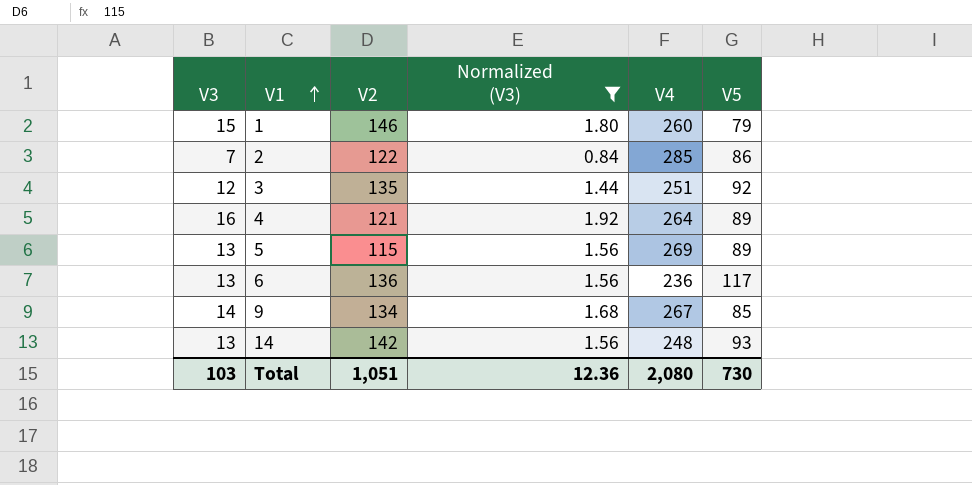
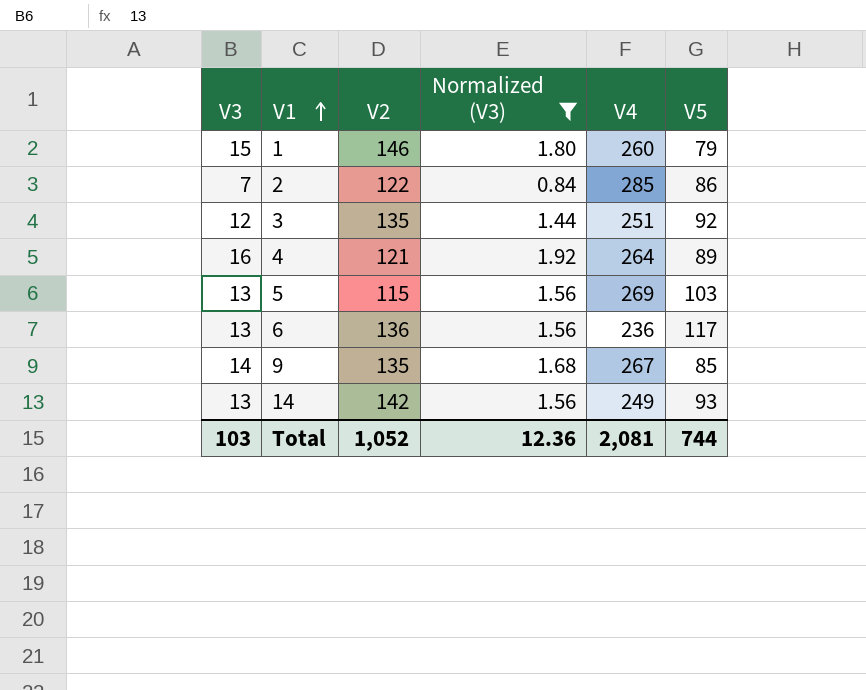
5 | V5: 89 -> 103
9 | V2: 134 -> 135
14 | V4: 248 -> 249
Total | V2: 1,051 -> 1,052
Total | V4: 2,080 -> 2,081
Total | V5: 730 -> 744

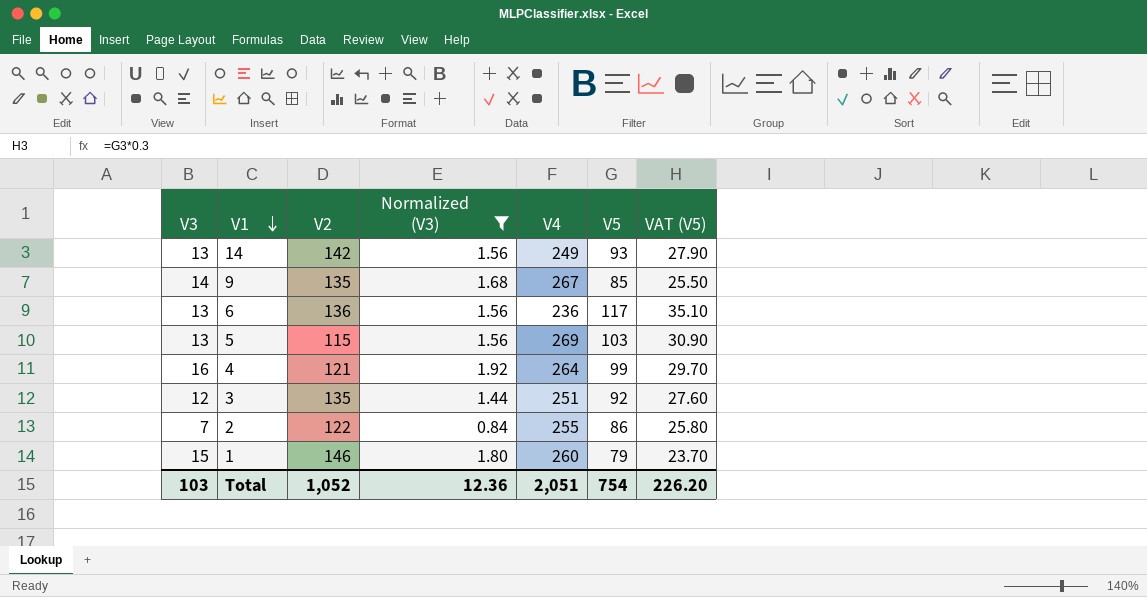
row order: V1 ascending -> V1 descending
column VAT (V5) | formula: none -> [V5] * 0.3
4 | V5: 89 -> 99
2 | V4: 285 -> 255
Total | V4: 2,081 -> 2,051
Total | V5: 744 -> 754

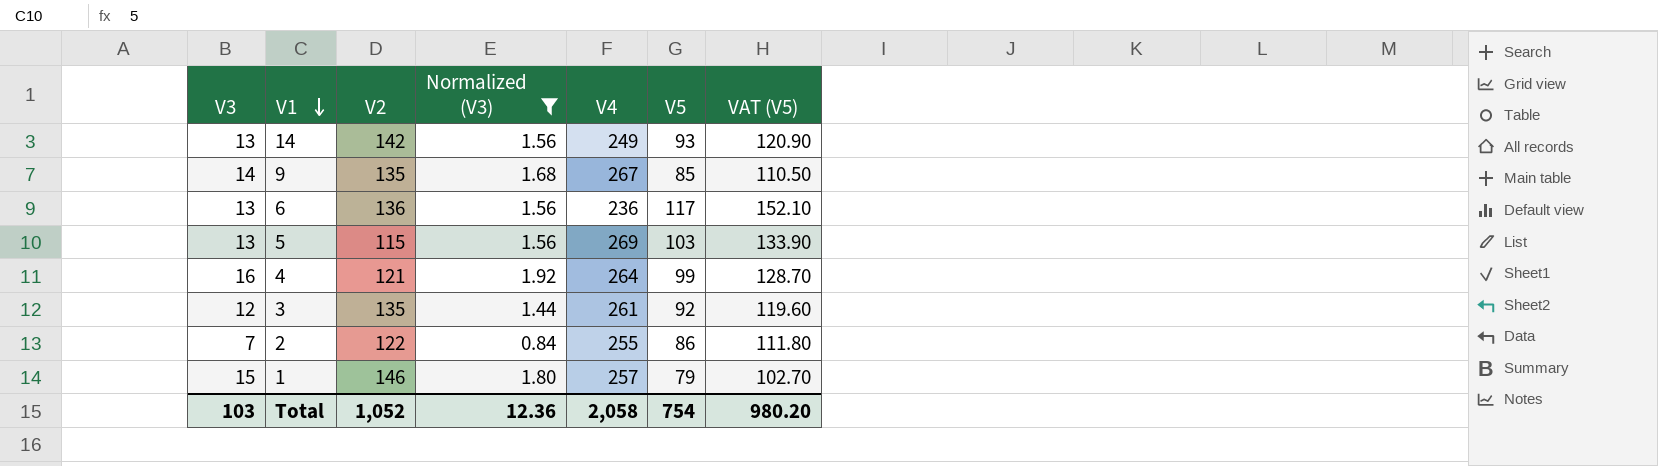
column VAT (V5) | formula: [V5] * 0.3 -> [V5] * 1.3
3 | V4: 251 -> 261
1 | V4: 260 -> 257
Total | V4: 2,051 -> 2,058
Total | VAT (V5): 226.20 -> 980.20

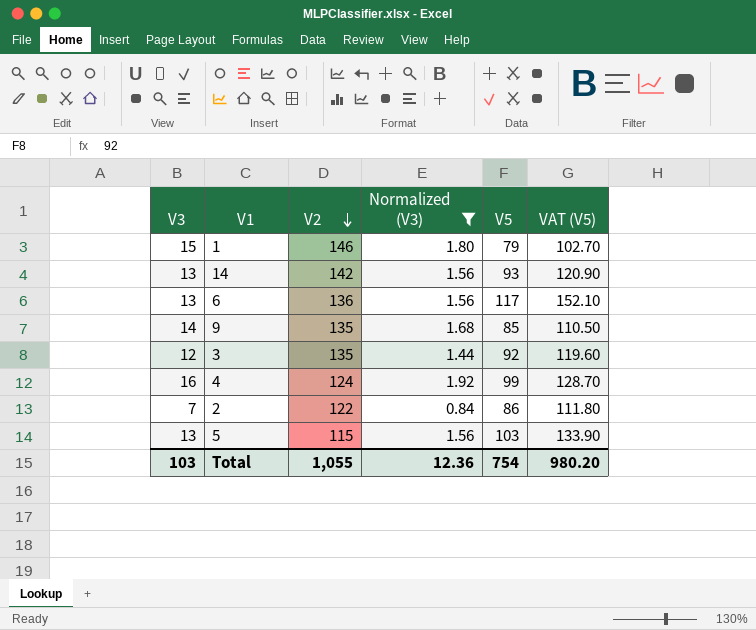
row order: V1 descending -> V2 descending
column V4 | position: 5 -> none
4 | V2: 121 -> 124
Total | V2: 1,052 -> 1,055

